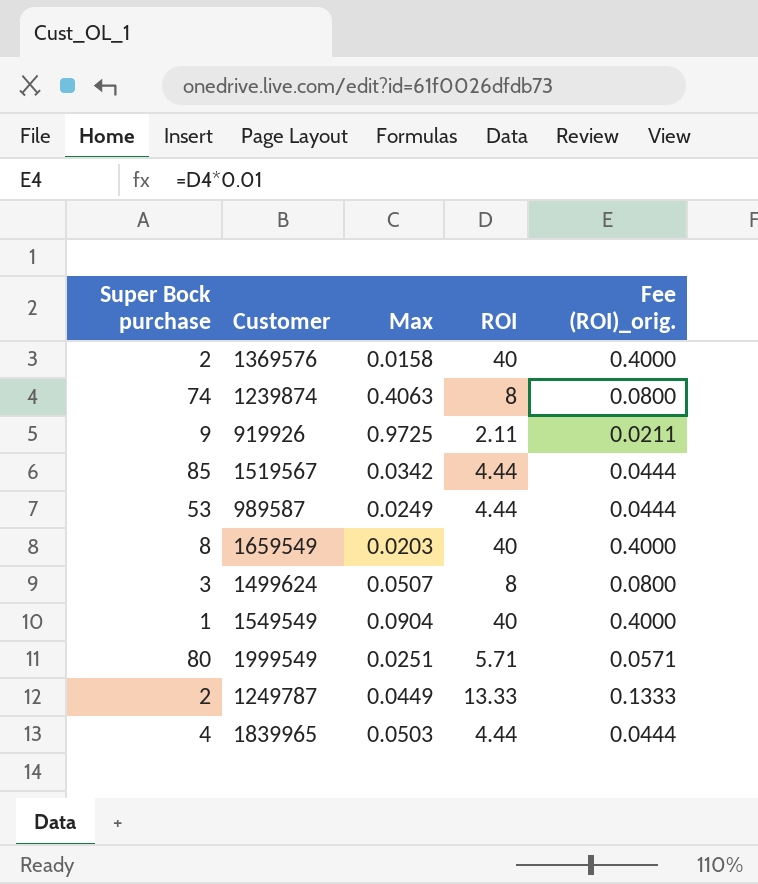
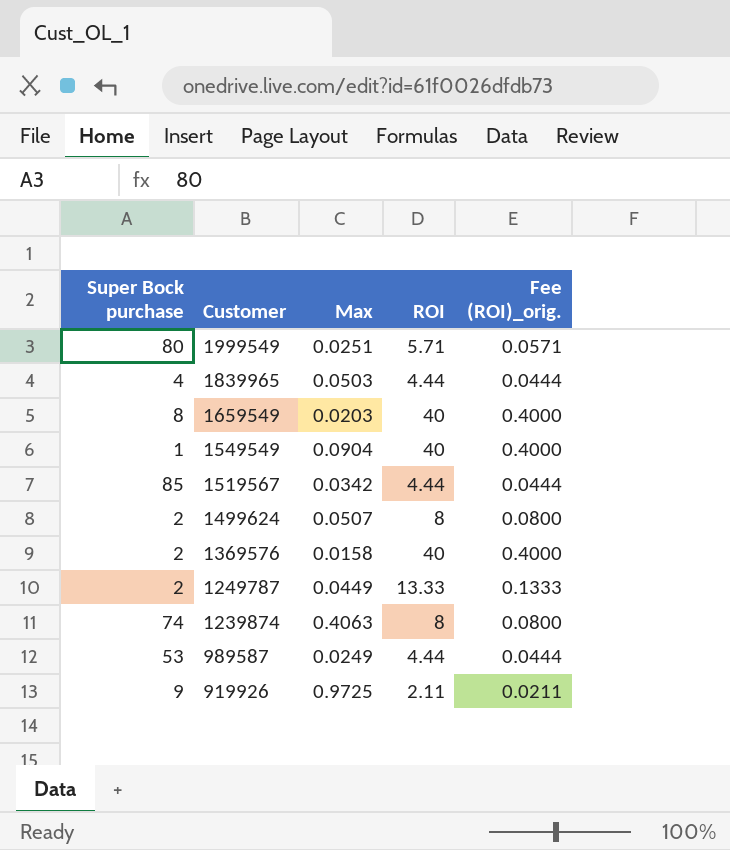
row order: none -> Customer descending
1499624 | Super Bock purchase: 3 -> 2

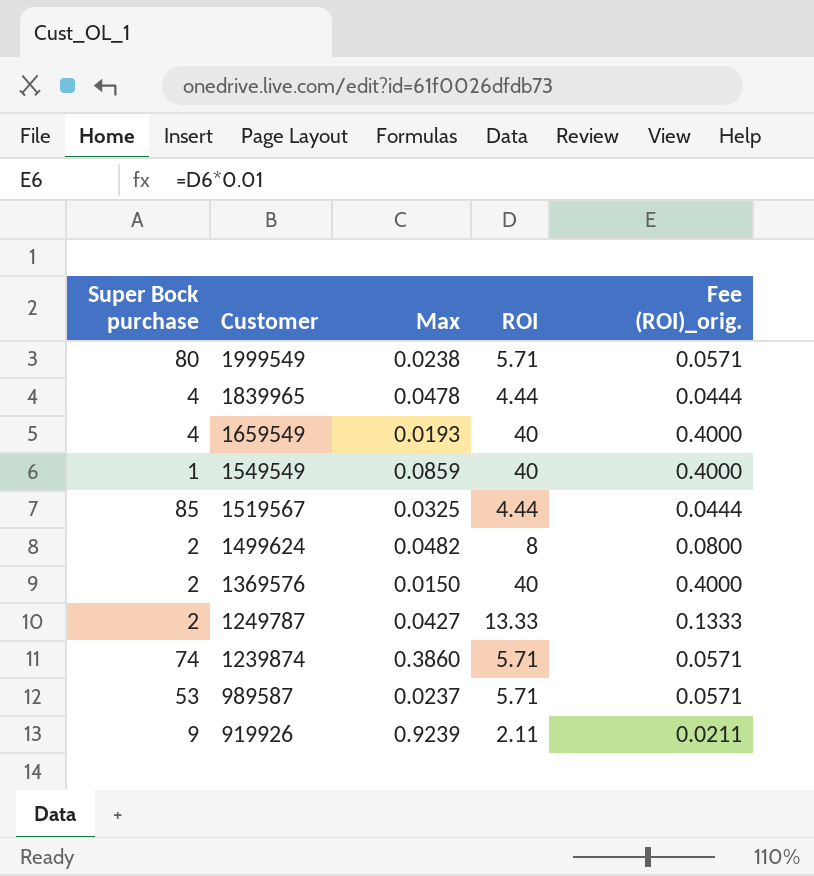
1999549 | Max: 0.0251 -> 0.0238
1839965 | Max: 0.0503 -> 0.0478
1659549 | Super Bock purchase: 8 -> 4
1659549 | Max: 0.0203 -> 0.0193
1549549 | Max: 0.0904 -> 0.0859
1519567 | Max: 0.0342 -> 0.0325
1499624 | Max: 0.0507 -> 0.0482
1369576 | Max: 0.0158 -> 0.0150
1249787 | Max: 0.0449 -> 0.0427
1239874 | Max: 0.4063 -> 0.3860
1239874 | ROI: 8 -> 5.71
1239874 | Fee (ROI)_orig.: 0.0800 -> 0.0571
989587 | Max: 0.0249 -> 0.0237
989587 | ROI: 4.44 -> 5.71
989587 | Fee (ROI)_orig.: 0.0444 -> 0.0571
919926 | Max: 0.9725 -> 0.9239

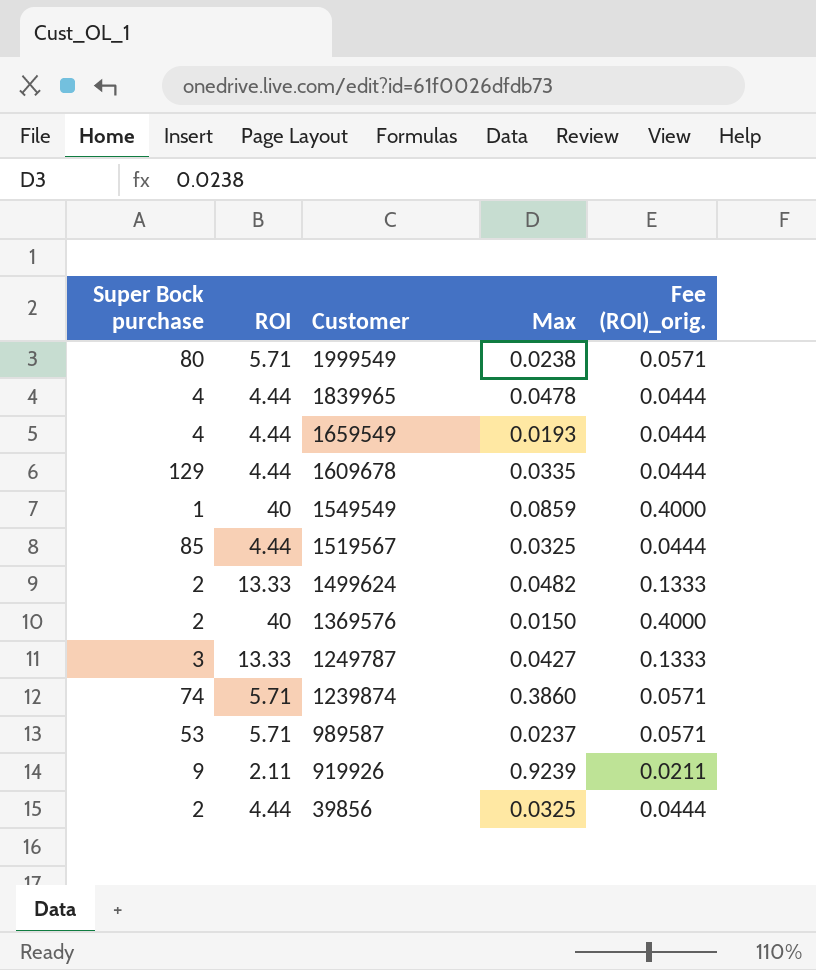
column ROI | position: 4 -> 2
1659549 | ROI: 40 -> 4.44
1659549 | Fee (ROI)_orig.: 0.4000 -> 0.0444
row 1609678: none -> 129 | 4.44 | 0.0335 | 0.0444
1499624 | ROI: 8 -> 13.33
1499624 | Fee (ROI)_orig.: 0.0800 -> 0.1333
1249787 | Super Bock purchase: 2 -> 3
row 39856: none -> 2 | 4.44 | 0.0325 | 0.0444

